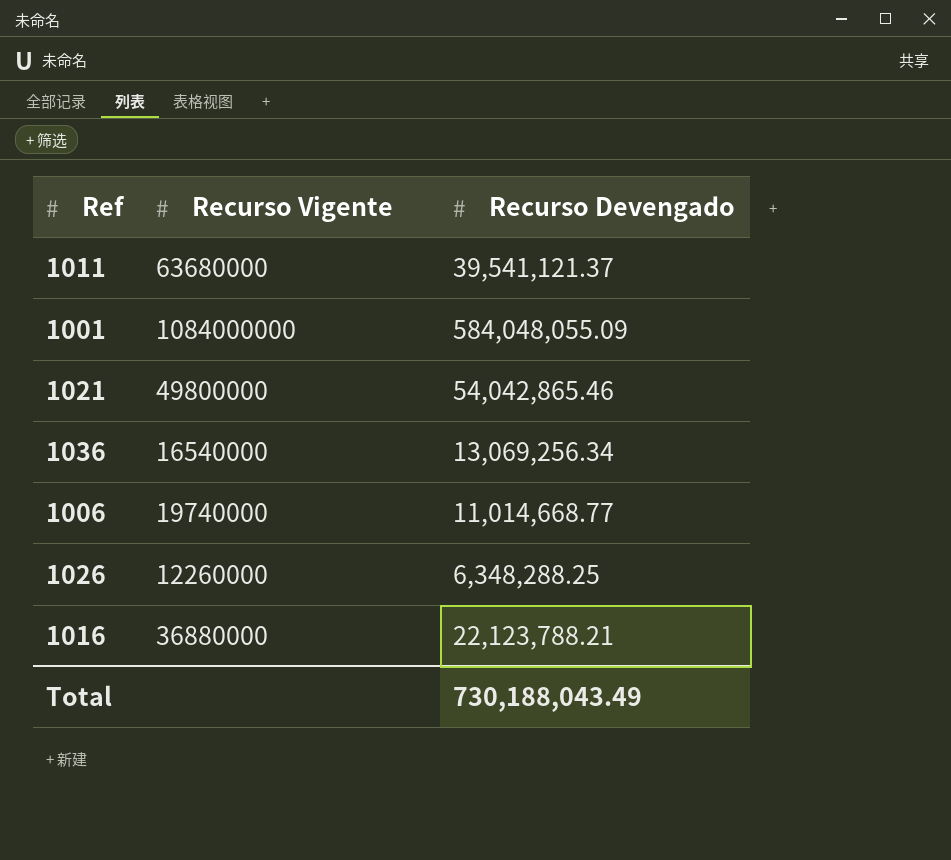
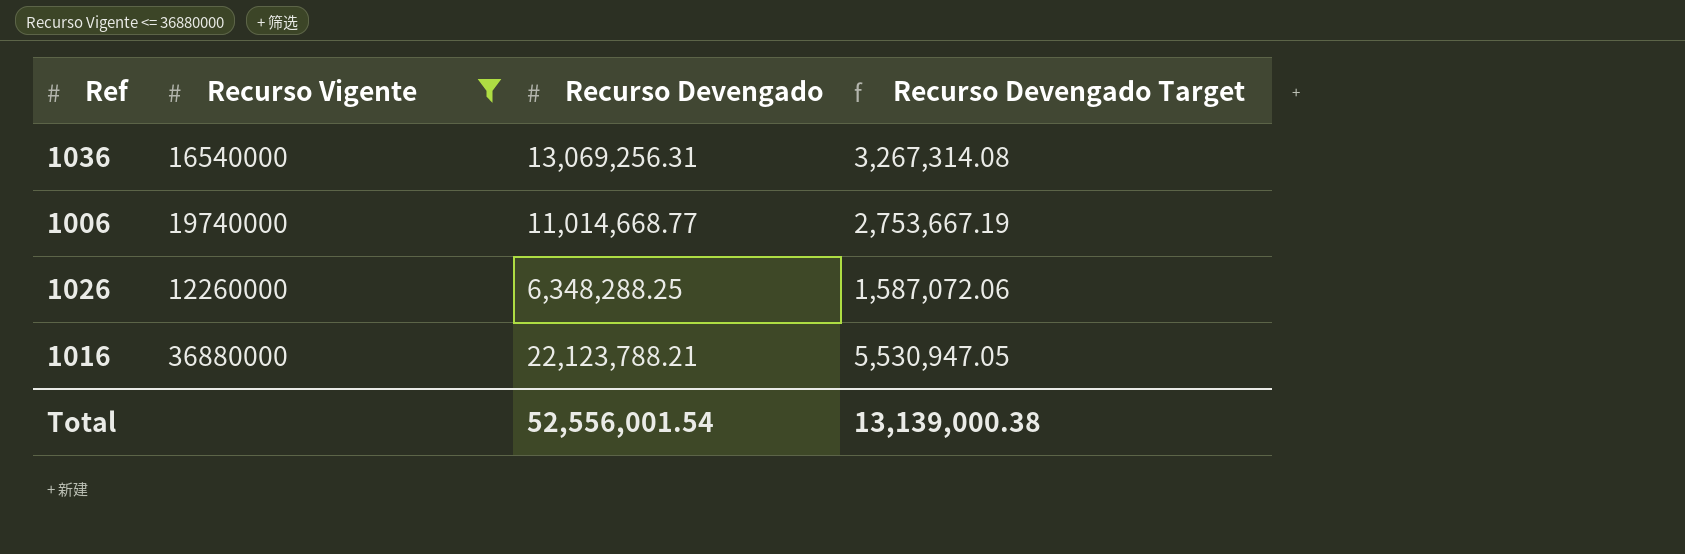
filter: none -> Recurso Vigente <= 36880000
column Recurso Devengado Target | formula: none -> [Recurso Devengado] * 0.25
1036 | Recurso Devengado: 13,069,256.34 -> 13,069,256.31
Total | Recurso Devengado: 730,188,043.49 -> 52,556,001.54

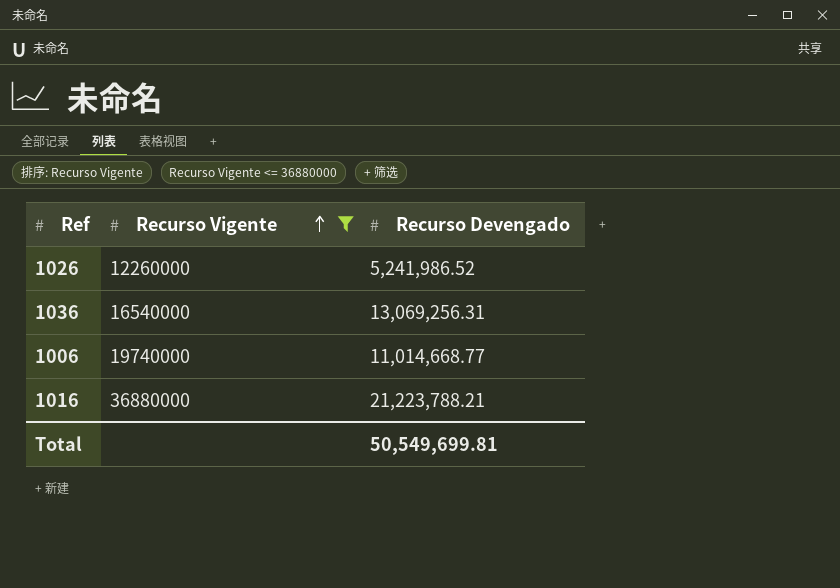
row order: none -> Recurso Vigente ascending
column Recurso Devengado Target | formula: [Recurso Devengado] * 0.25 -> none
1026 | Recurso Devengado: 6,348,288.25 -> 5,241,986.52
1016 | Recurso Devengado: 22,123,788.21 -> 21,223,788.21
Total | Recurso Devengado: 52,556,001.54 -> 50,549,699.81

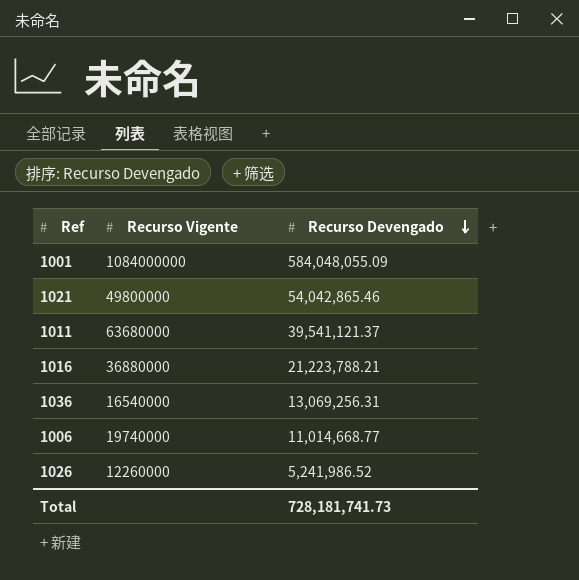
filter: Recurso Vigente <= 36880000 -> none
row order: Recurso Vigente ascending -> Recurso Devengado descending
Total | Recurso Devengado: 50,549,699.81 -> 728,181,741.73

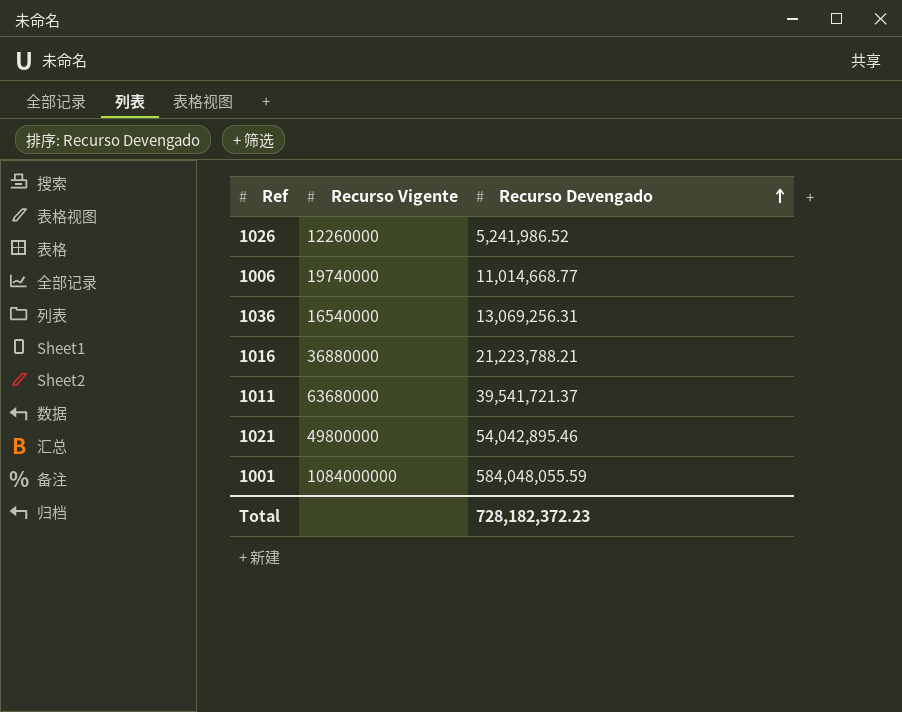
row order: Recurso Devengado descending -> Recurso Devengado ascending
1011 | Recurso Devengado: 39,541,121.37 -> 39,541,721.37
1021 | Recurso Devengado: 54,042,865.46 -> 54,042,895.46
1001 | Recurso Devengado: 584,048,055.09 -> 584,048,055.59
Total | Recurso Devengado: 728,181,741.73 -> 728,182,372.23

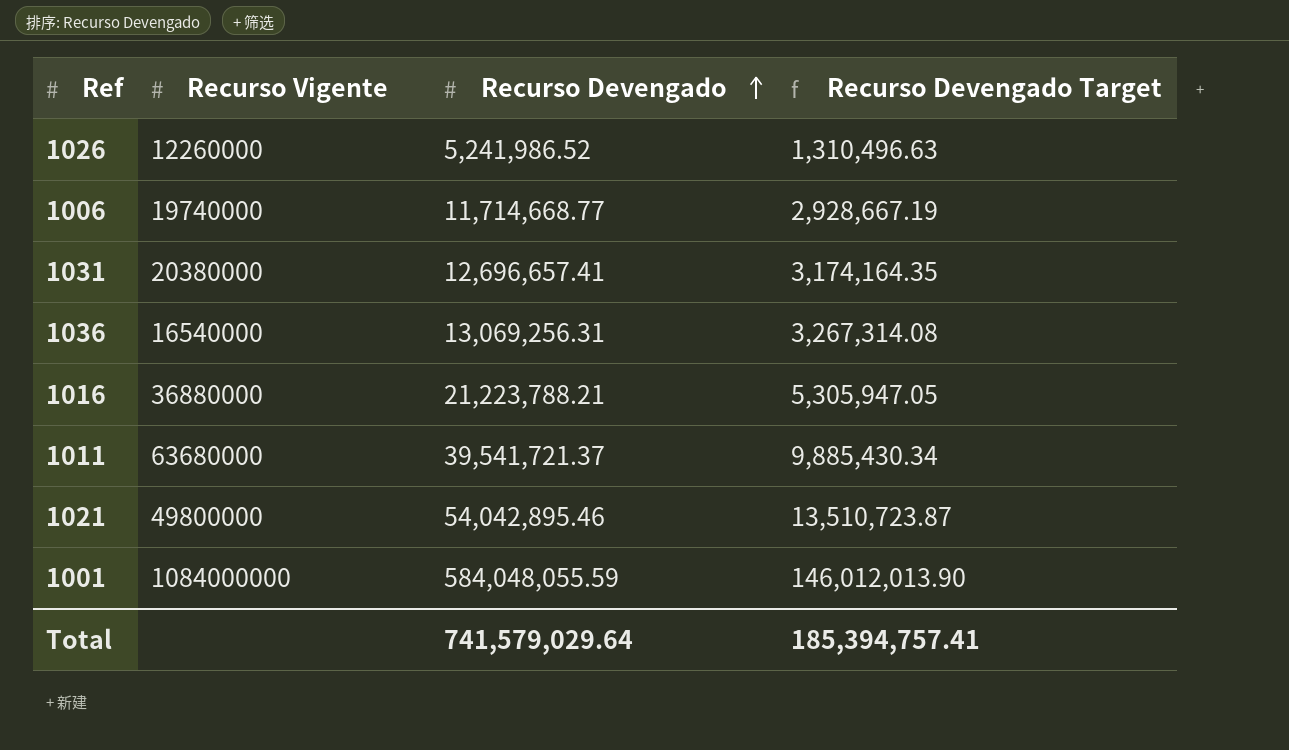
column Recurso Devengado Target | formula: none -> [Recurso Devengado] * 0.25
1006 | Recurso Devengado: 11,014,668.77 -> 11,714,668.77
row 1031: none -> 20380000 | 12,696,657.41 | 3,174,164.35
Total | Recurso Devengado: 728,182,372.23 -> 741,579,029.64

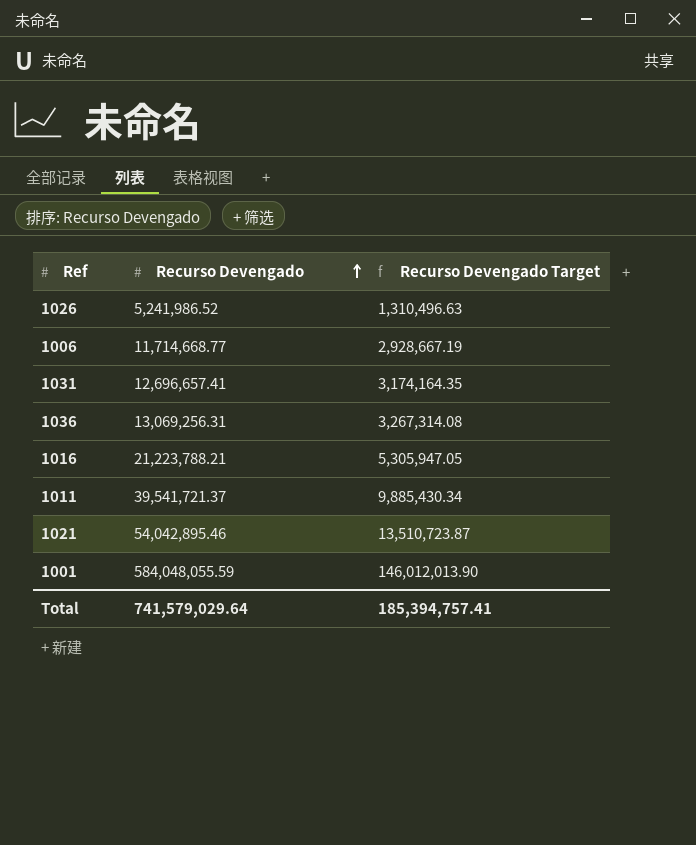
column Recurso Vigente | position: 2 -> none

